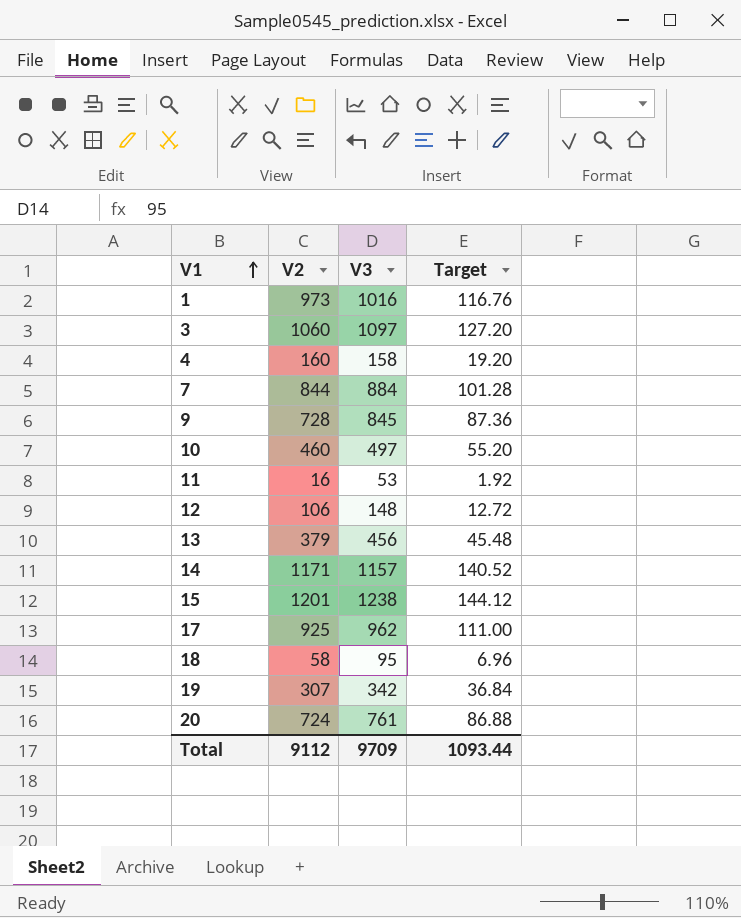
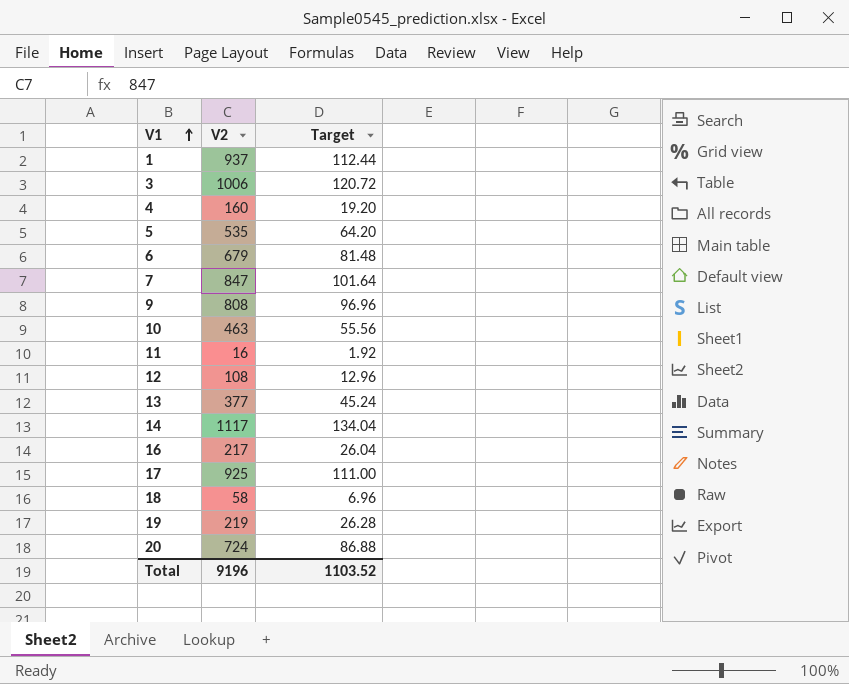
column V3 | position: 3 -> none
row 15: 1201 | 1238 | 144.12 -> none
1 | V2: 973 -> 937
1 | Target: 116.76 -> 112.44
3 | V2: 1060 -> 1006
3 | Target: 127.20 -> 120.72
row 5: none -> 535 | 64.20
row 6: none -> 679 | 81.48
7 | V2: 844 -> 847
7 | Target: 101.28 -> 101.64
9 | V2: 728 -> 808
9 | Target: 87.36 -> 96.96
10 | V2: 460 -> 463
10 | Target: 55.20 -> 55.56
12 | V2: 106 -> 108
12 | Target: 12.72 -> 12.96
13 | V2: 379 -> 377
13 | Target: 45.48 -> 45.24
14 | V2: 1171 -> 1117
14 | Target: 140.52 -> 134.04
row 16: none -> 217 | 26.04
19 | V2: 307 -> 219
19 | Target: 36.84 -> 26.28
Total | V2: 9112 -> 9196
Total | Target: 1093.44 -> 1103.52

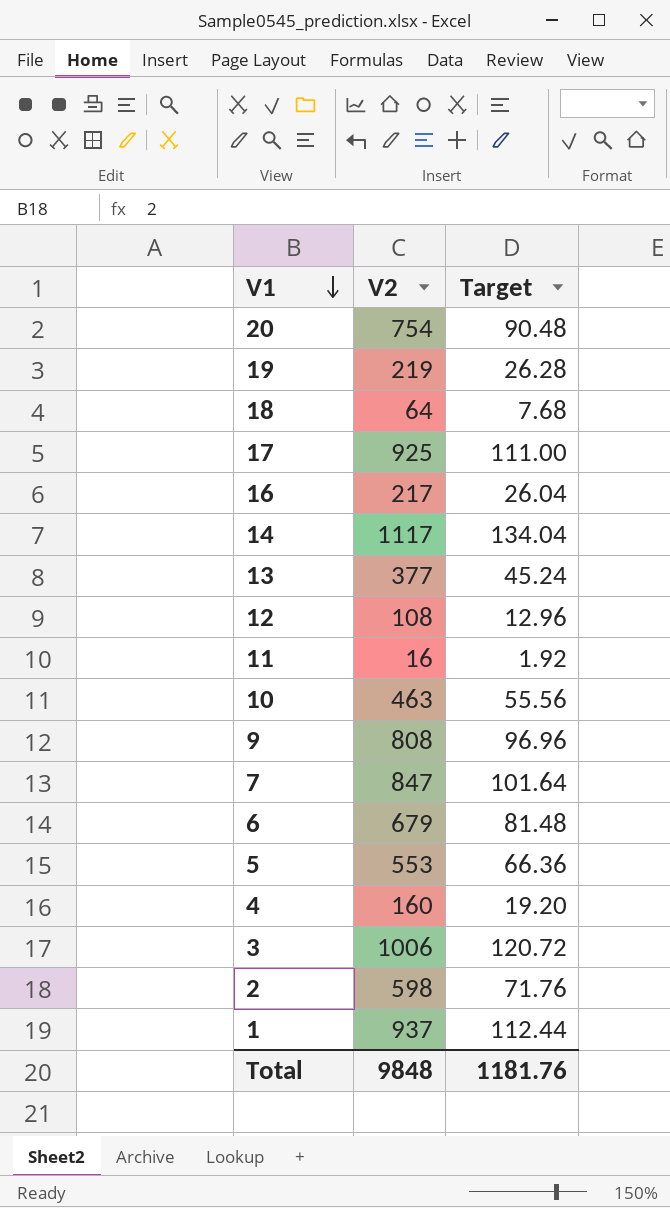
row order: V1 ascending -> V1 descending
20 | V2: 724 -> 754
20 | Target: 86.88 -> 90.48
18 | V2: 58 -> 64
18 | Target: 6.96 -> 7.68
5 | V2: 535 -> 553
5 | Target: 64.20 -> 66.36
row 2: none -> 598 | 71.76
Total | V2: 9196 -> 9848
Total | Target: 1103.52 -> 1181.76

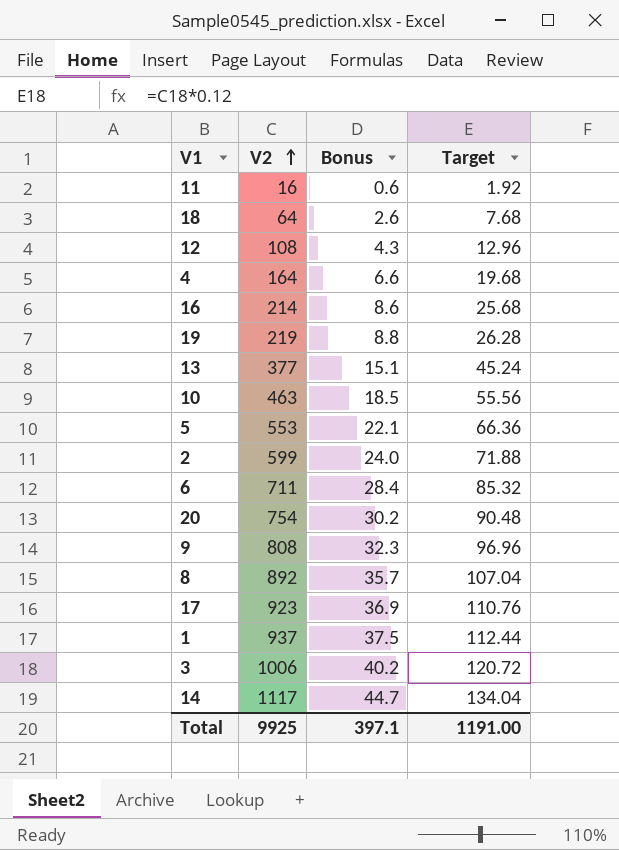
row order: V1 descending -> V2 ascending
column Bonus | formula: none -> [V2] * 0.04
row 7: 847 | 101.64 -> none
4 | V2: 160 -> 164
4 | Target: 19.20 -> 19.68
16 | V2: 217 -> 214
16 | Target: 26.04 -> 25.68
2 | V2: 598 -> 599
2 | Target: 71.76 -> 71.88
6 | V2: 679 -> 711
6 | Target: 81.48 -> 85.32
row 8: none -> 892 | 35.7 | 107.04
17 | V2: 925 -> 923
17 | Target: 111.00 -> 110.76
Total | V2: 9848 -> 9925
Total | Target: 1181.76 -> 1191.00

